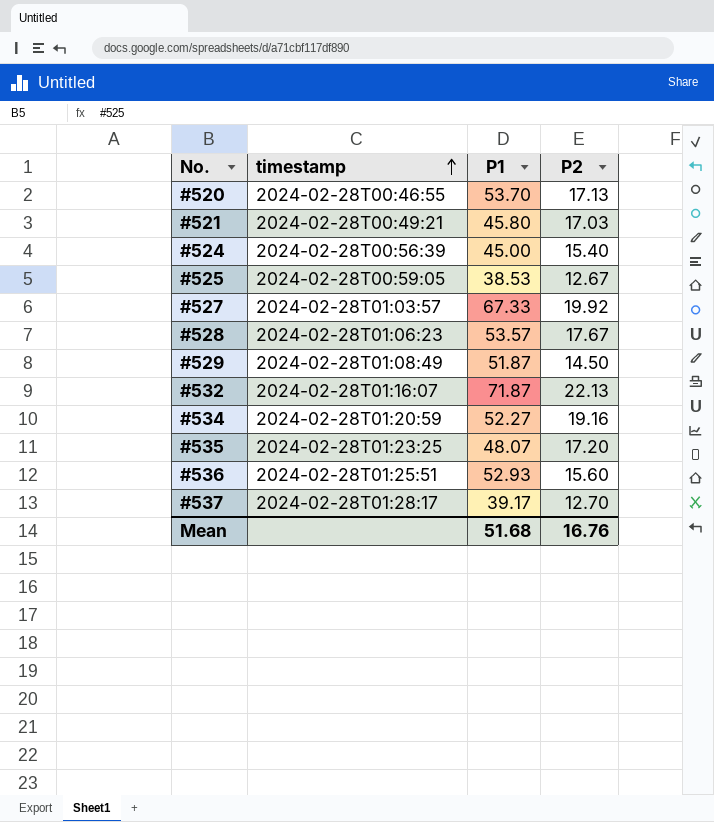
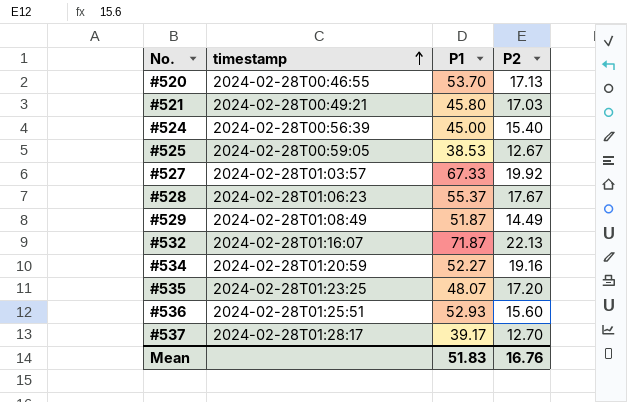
#528 | P1: 53.57 -> 55.37
#529 | P2: 14.50 -> 14.49
Mean | P1: 51.68 -> 51.83

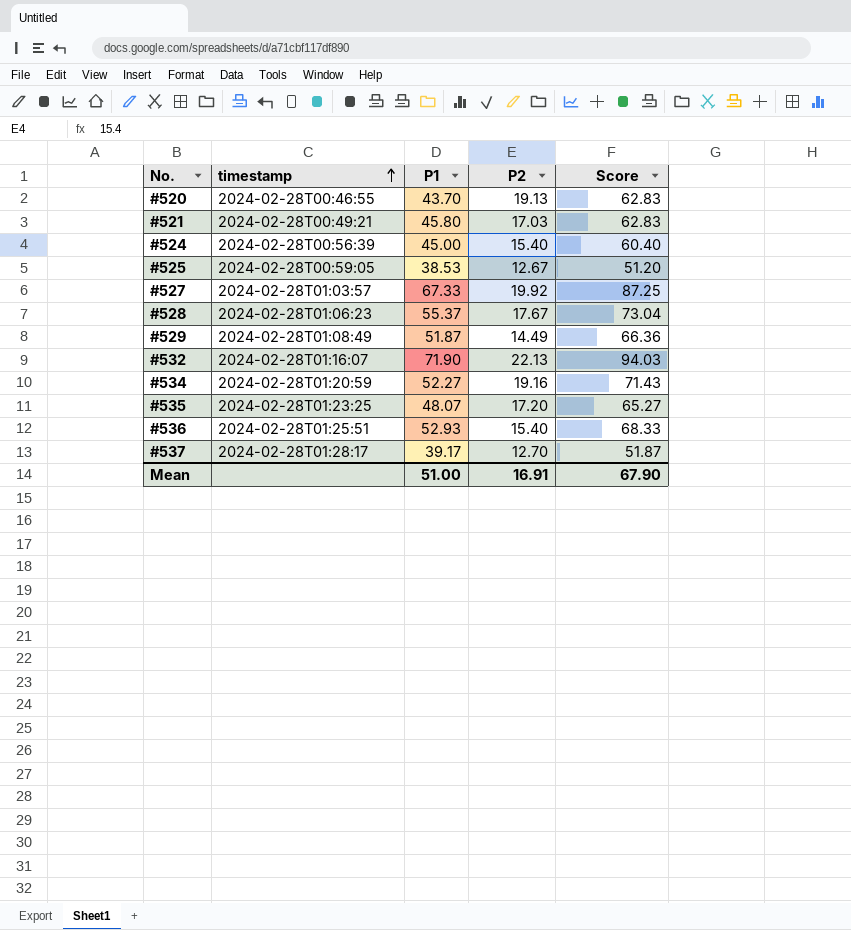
column Score | formula: none -> [P1] + [P2]
#520 | P1: 53.70 -> 43.70
#520 | P2: 17.13 -> 19.13
#532 | P1: 71.87 -> 71.90
#536 | P2: 15.60 -> 15.40
Mean | P1: 51.83 -> 51.00
Mean | P2: 16.76 -> 16.91

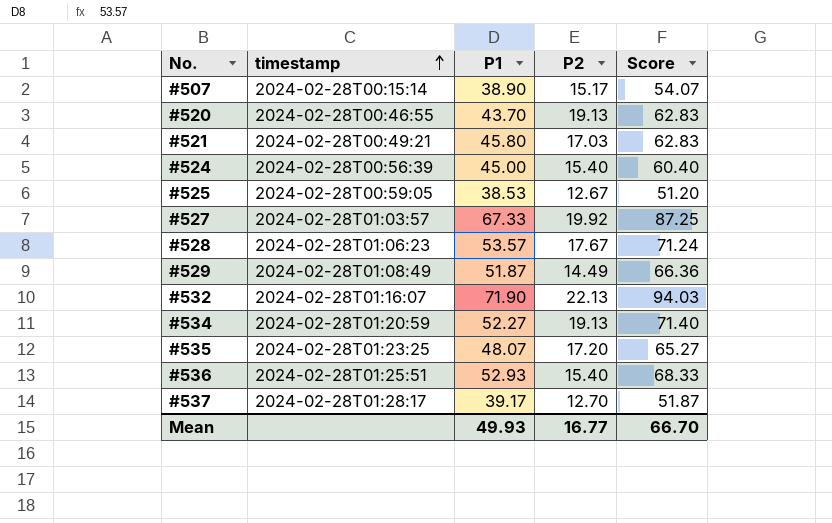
row #507: none -> 2024-02-28T00:15:14 | 38.90 | 15.17 | 54.07
#528 | P1: 55.37 -> 53.57
#528 | Score: 73.04 -> 71.24
#534 | P2: 19.16 -> 19.13
#534 | Score: 71.43 -> 71.40
Mean | P1: 51.00 -> 49.93
Mean | P2: 16.91 -> 16.77
Mean | Score: 67.90 -> 66.70

